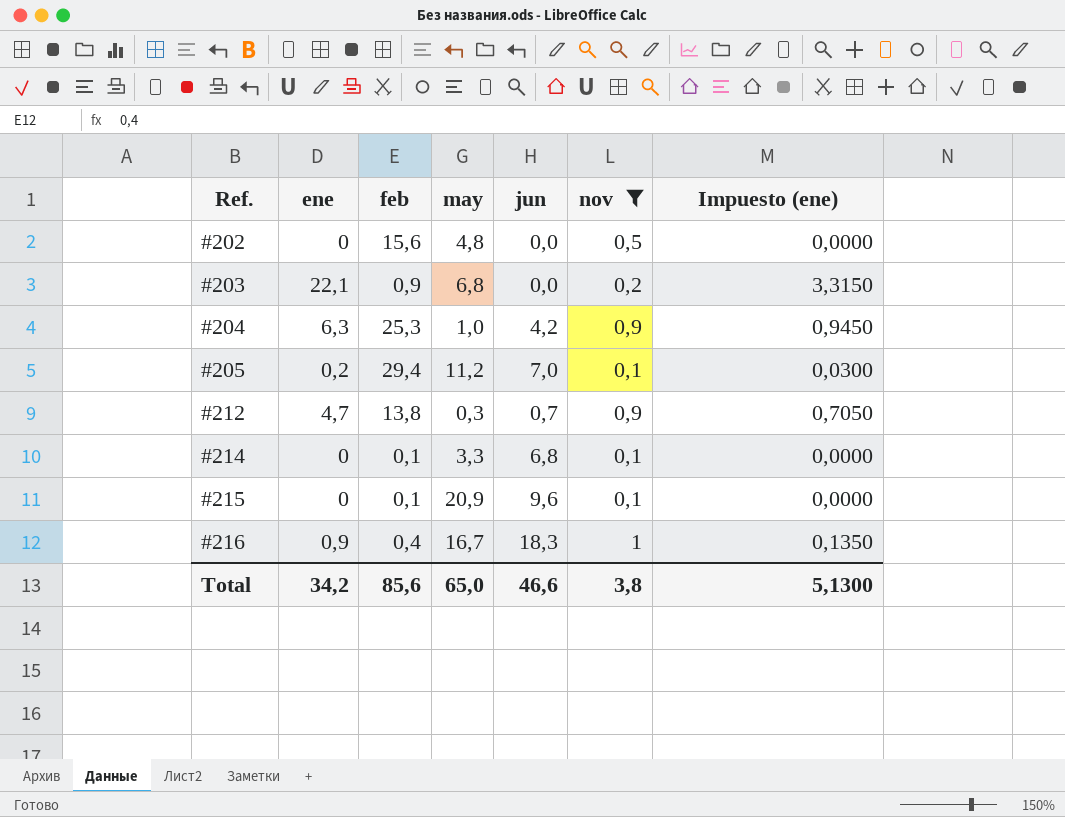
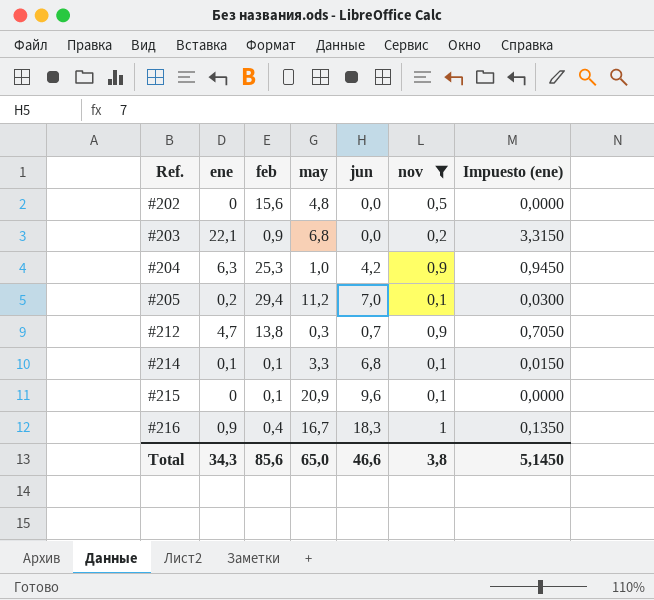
#214 | ene: 0 -> 0,1
#214 | Impuesto (ene): 0,0000 -> 0,0150
Total | ene: 34,2 -> 34,3
Total | Impuesto (ene): 5,1300 -> 5,1450

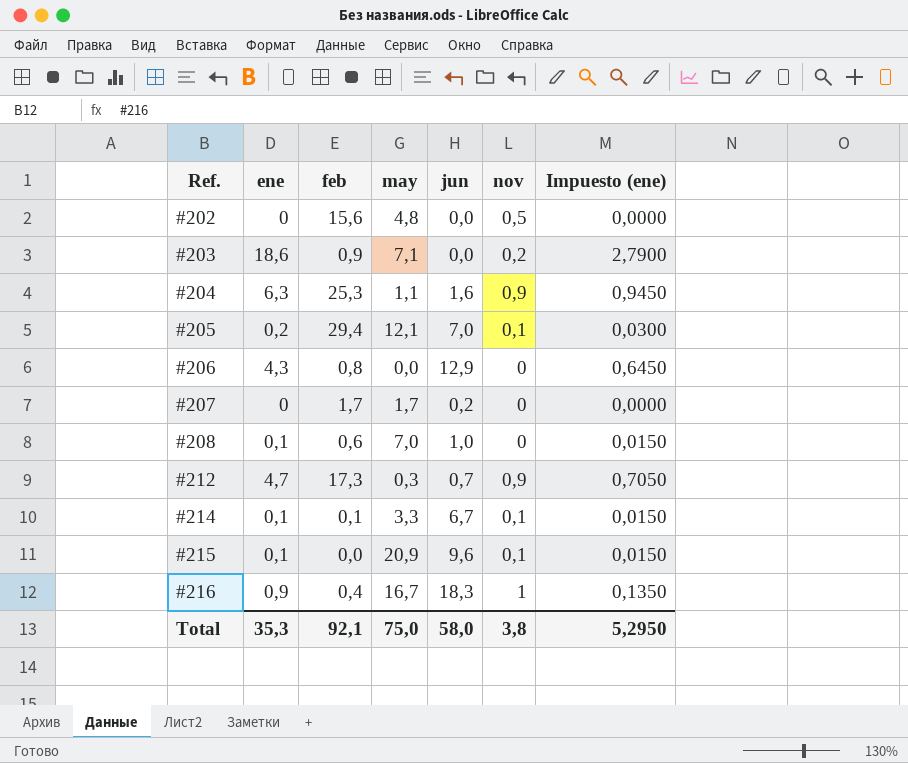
filter: nov != 0 -> none
#203 | ene: 22,1 -> 18,6
#203 | may: 6,8 -> 7,1
#203 | Impuesto (ene): 3,3150 -> 2,7900
#204 | may: 1,0 -> 1,1
#204 | jun: 4,2 -> 1,6
#205 | may: 11,2 -> 12,1
#212 | feb: 13,8 -> 17,3
#214 | jun: 6,8 -> 6,7
#215 | ene: 0 -> 0,1
#215 | feb: 0,1 -> 0,0
#215 | Impuesto (ene): 0,0000 -> 0,0150
Total | ene: 34,3 -> 35,3
Total | feb: 85,6 -> 92,1
Total | may: 65,0 -> 75,0
Total | jun: 46,6 -> 58,0
Total | Impuesto (ene): 5,1450 -> 5,2950

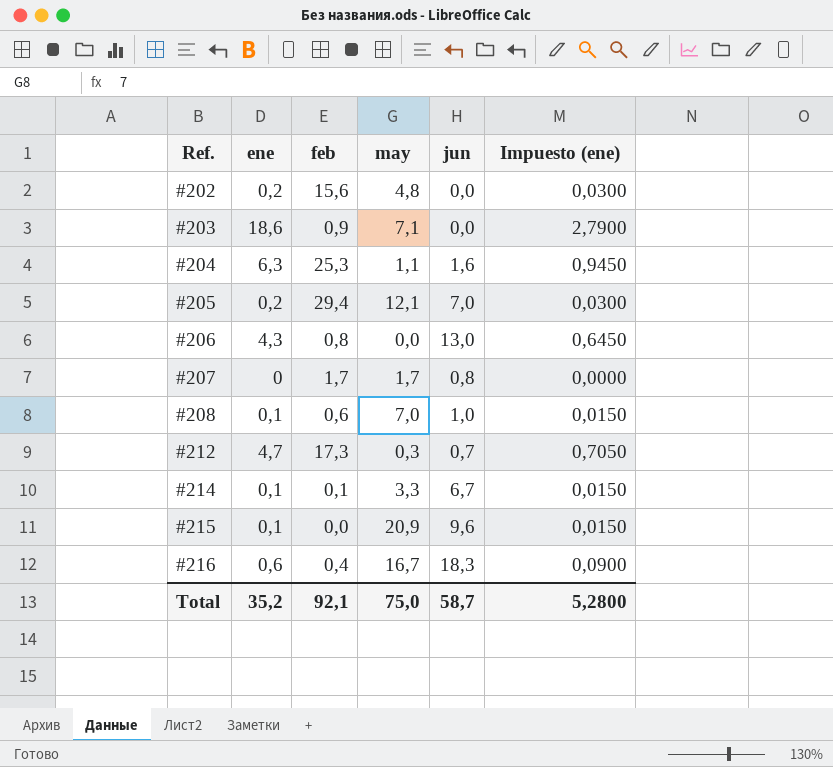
column nov | position: 6 -> none
#202 | ene: 0 -> 0,2
#202 | Impuesto (ene): 0,0000 -> 0,0300
#206 | jun: 12,9 -> 13,0
#207 | jun: 0,2 -> 0,8
#216 | ene: 0,9 -> 0,6
#216 | Impuesto (ene): 0,1350 -> 0,0900
Total | ene: 35,3 -> 35,2
Total | jun: 58,0 -> 58,7
Total | Impuesto (ene): 5,2950 -> 5,2800

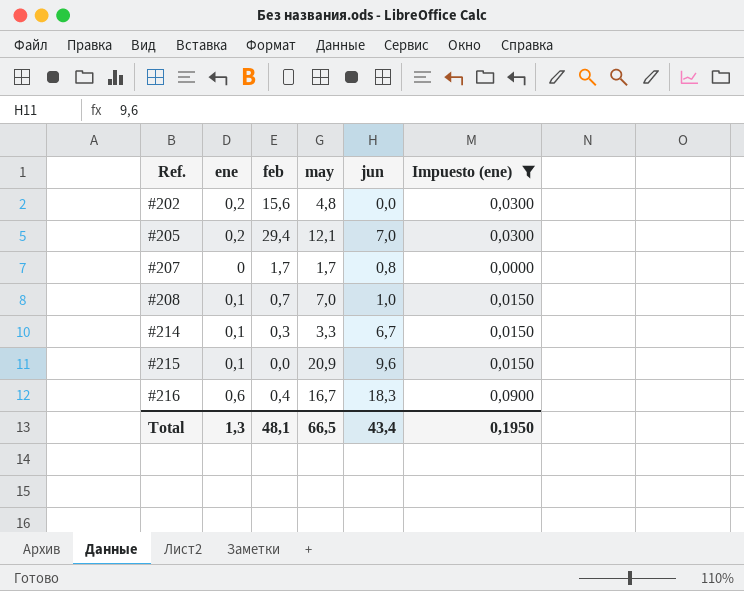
filter: none -> Impuesto (ene) <= 0,0900
#208 | feb: 0,6 -> 0,7
#214 | feb: 0,1 -> 0,3
Total | ene: 35,2 -> 1,3
Total | feb: 92,1 -> 48,1
Total | may: 75,0 -> 66,5
Total | jun: 58,7 -> 43,4
Total | Impuesto (ene): 5,2800 -> 0,1950

